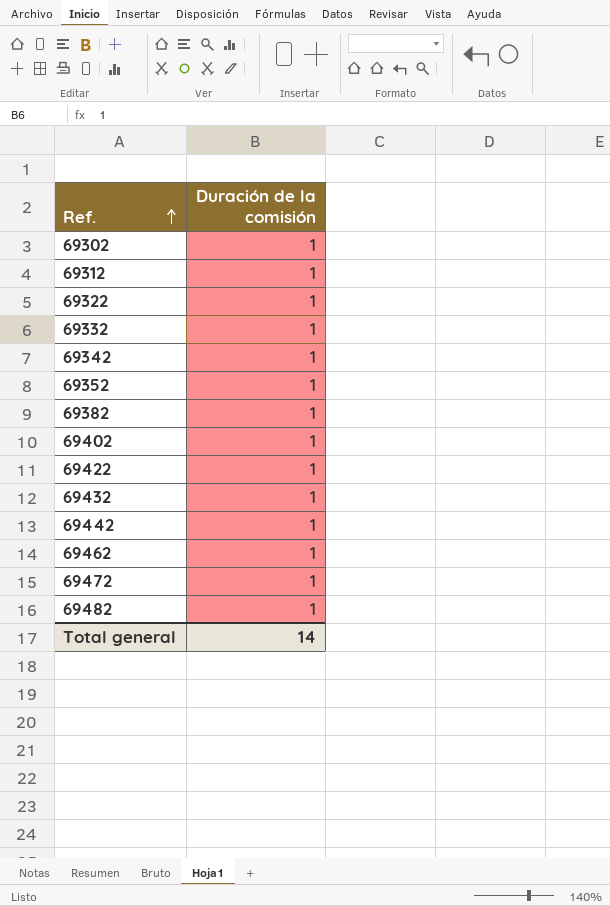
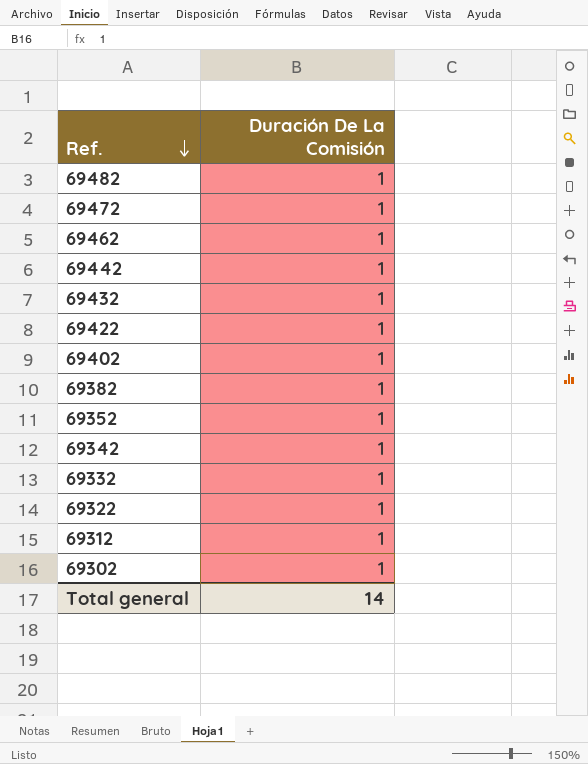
row order: Ref. ascending -> Ref. descending
column name: Duración de la comisión -> Duración De La Comisión

